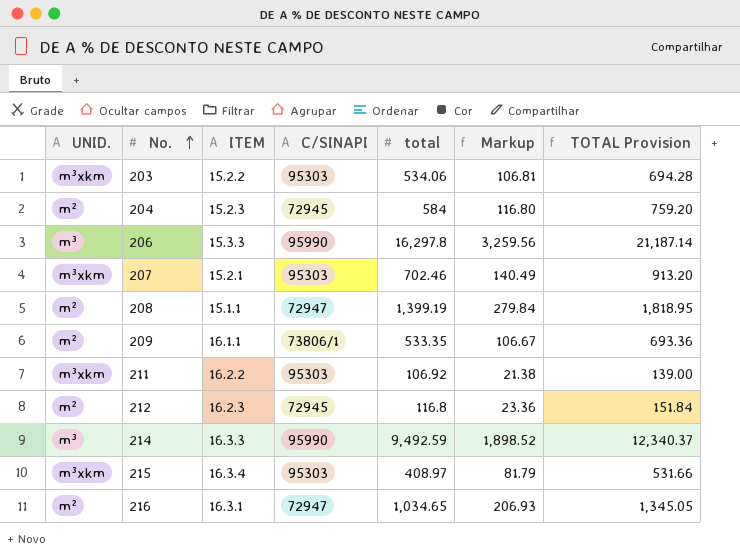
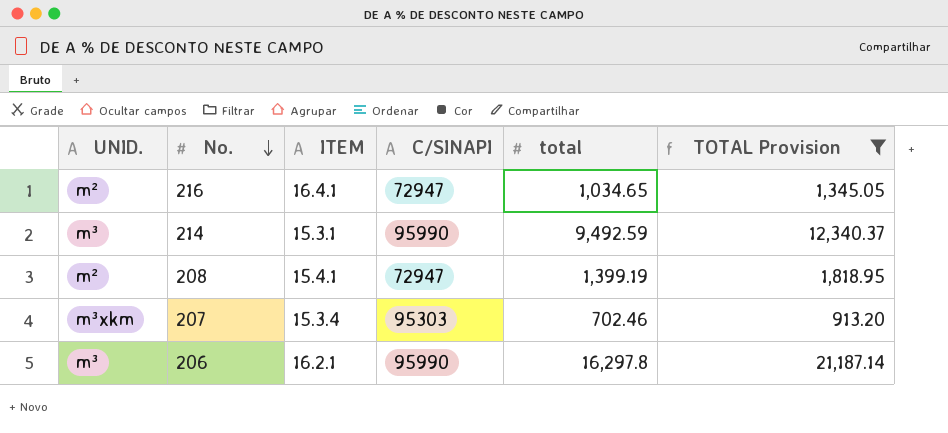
filter: none -> TOTAL Provision >= 913.20
row order: No. ascending -> No. descending
column Markup | formula: [total] * 0.2 -> none
216 | ITEM: 16.3.1 -> 16.4.1
214 | ITEM: 16.3.3 -> 15.3.1
208 | ITEM: 15.1.1 -> 15.4.1
207 | ITEM: 15.2.1 -> 15.3.4
206 | ITEM: 15.3.3 -> 16.2.1

